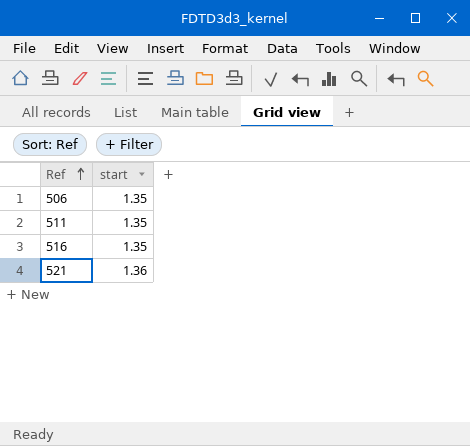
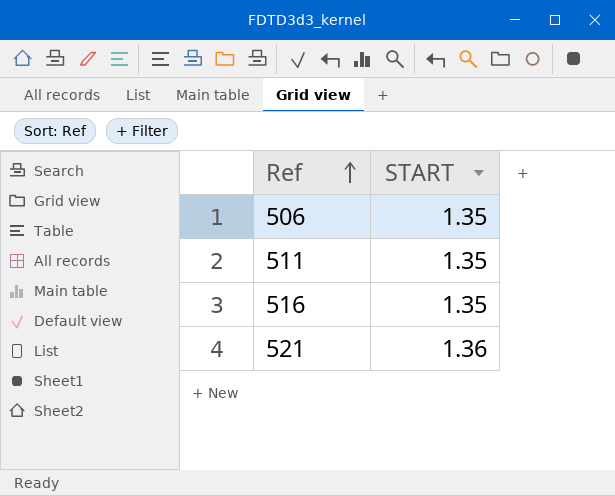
column name: start -> START

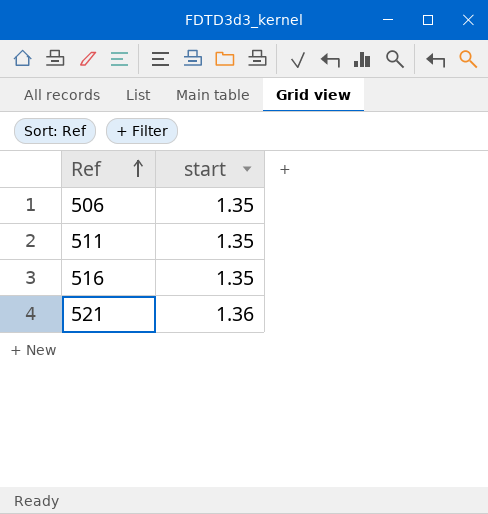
column name: START -> start

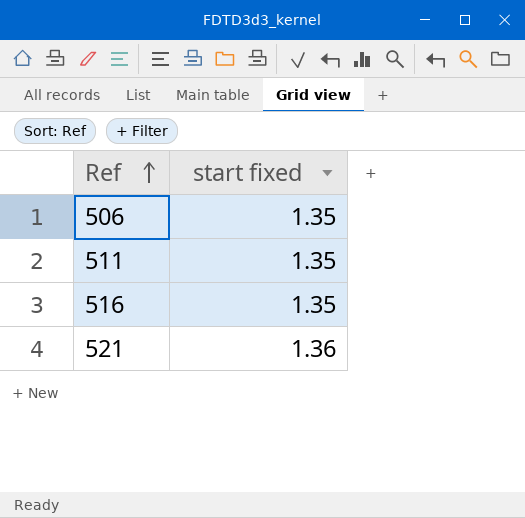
column name: start -> start fixed

